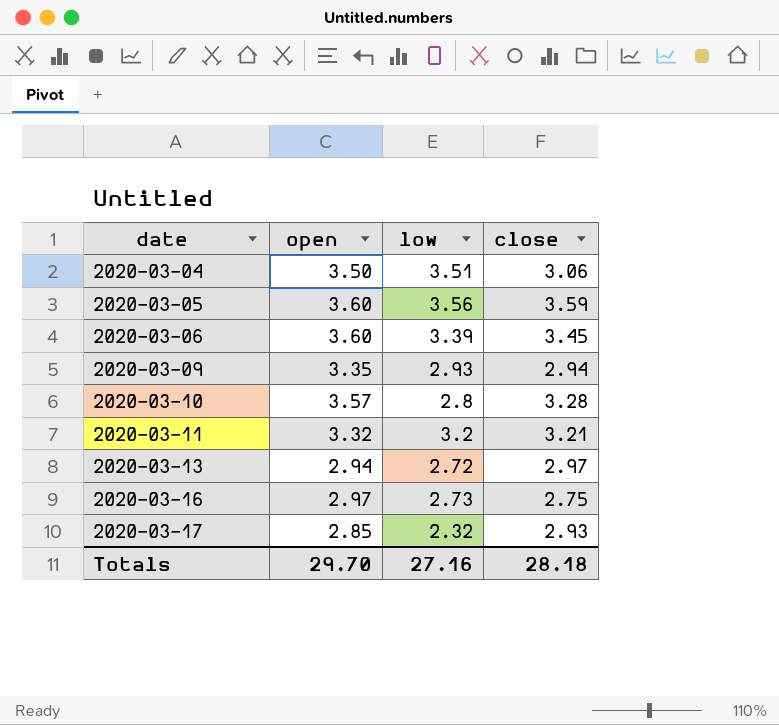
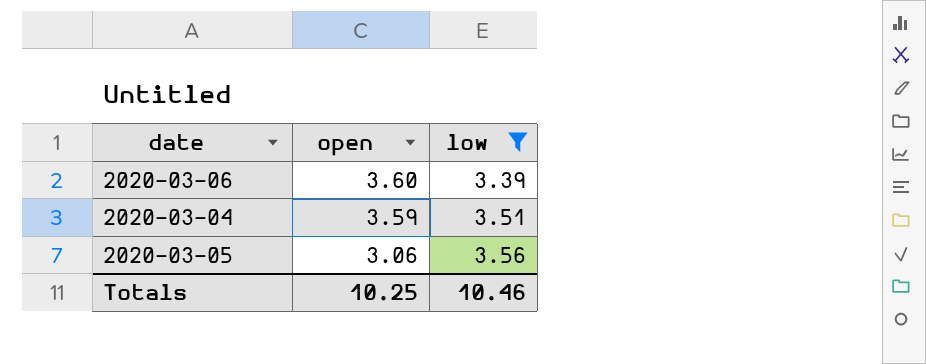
filter: none -> low >= 3.39
row order: date ascending -> open descending
column close | position: 4 -> none
2020-03-04 | open: 3.50 -> 3.59
2020-03-05 | open: 3.60 -> 3.06
Totals | open: 29.70 -> 10.25
Totals | low: 27.16 -> 10.46

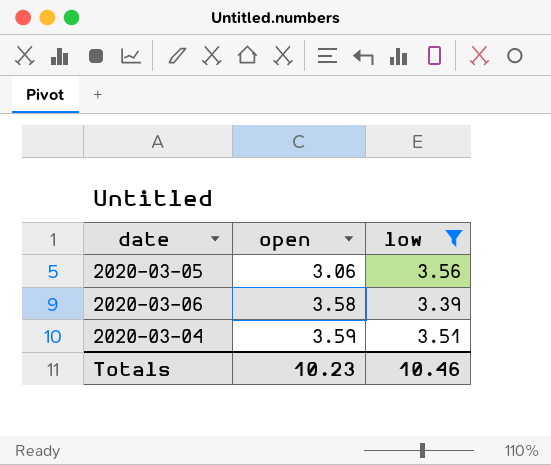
row order: open descending -> open ascending
2020-03-06 | open: 3.60 -> 3.58
Totals | open: 10.25 -> 10.23

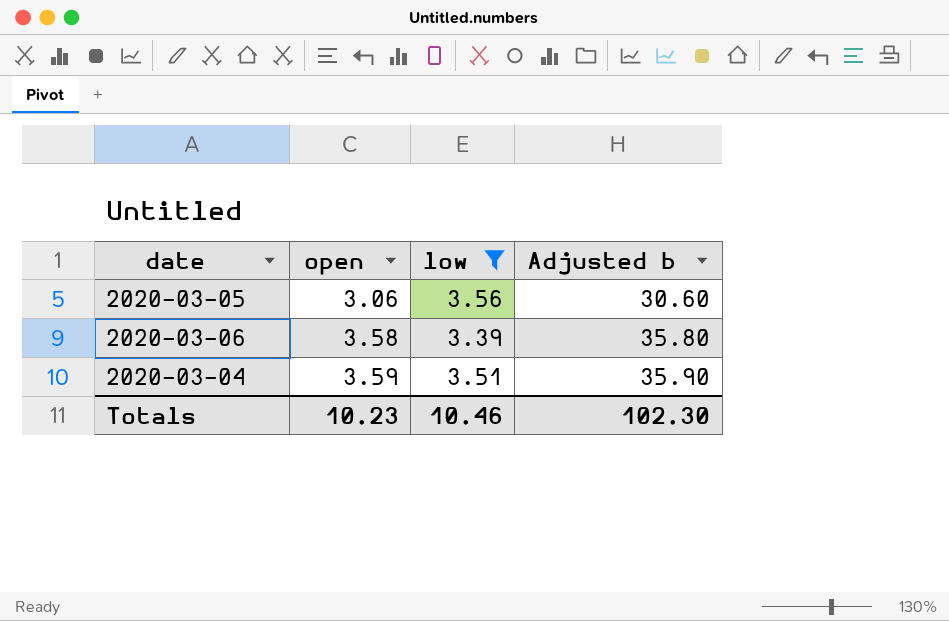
column Adjusted b | formula: none -> [open] * 10

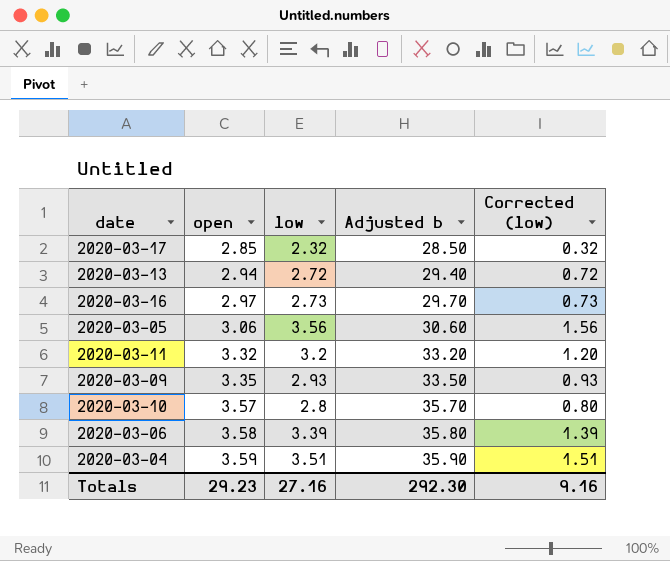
filter: low >= 3.39 -> none
column Corrected (low) | formula: none -> [low] - 2
Totals | open: 10.23 -> 29.23
Totals | low: 10.46 -> 27.16
Totals | Adjusted b: 102.30 -> 292.30

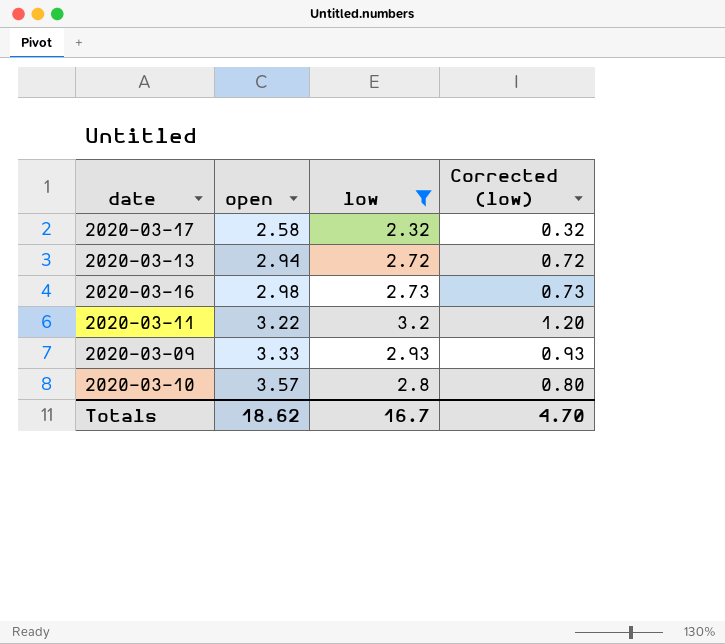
filter: none -> low <= 3.2
column Adjusted b | formula: [open] * 10 -> none
2020-03-17 | open: 2.85 -> 2.58
2020-03-16 | open: 2.97 -> 2.98
2020-03-11 | open: 3.32 -> 3.22
2020-03-09 | open: 3.35 -> 3.33
Totals | open: 29.23 -> 18.62
Totals | low: 27.16 -> 16.7
Totals | Corrected (low): 9.16 -> 4.70

